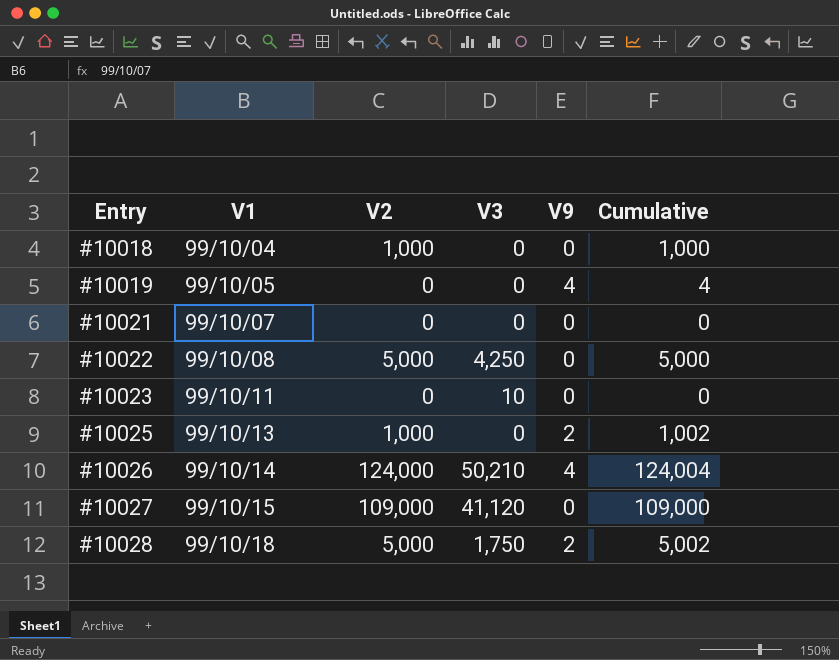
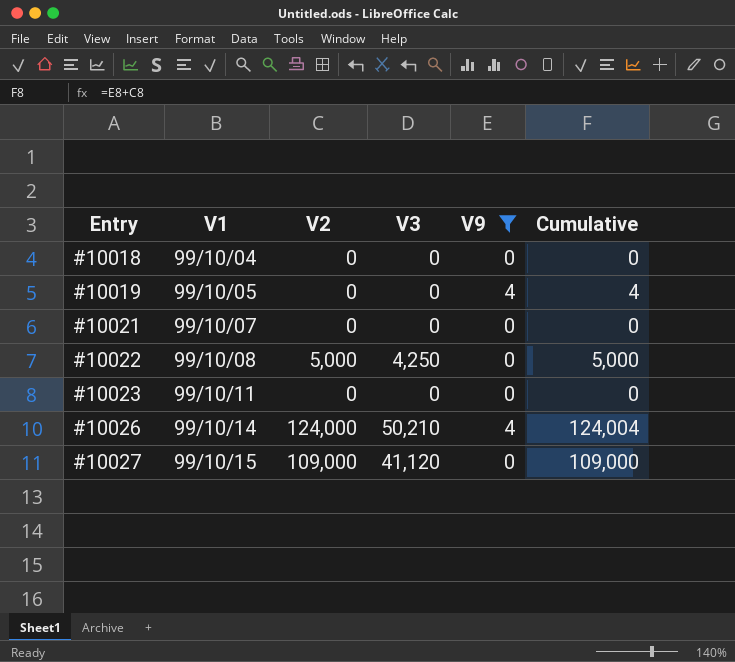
filter: none -> V9 != 2
#10018 | V2: 1,000 -> 0
#10018 | Cumulative: 1,000 -> 0
#10023 | V3: 10 -> 0

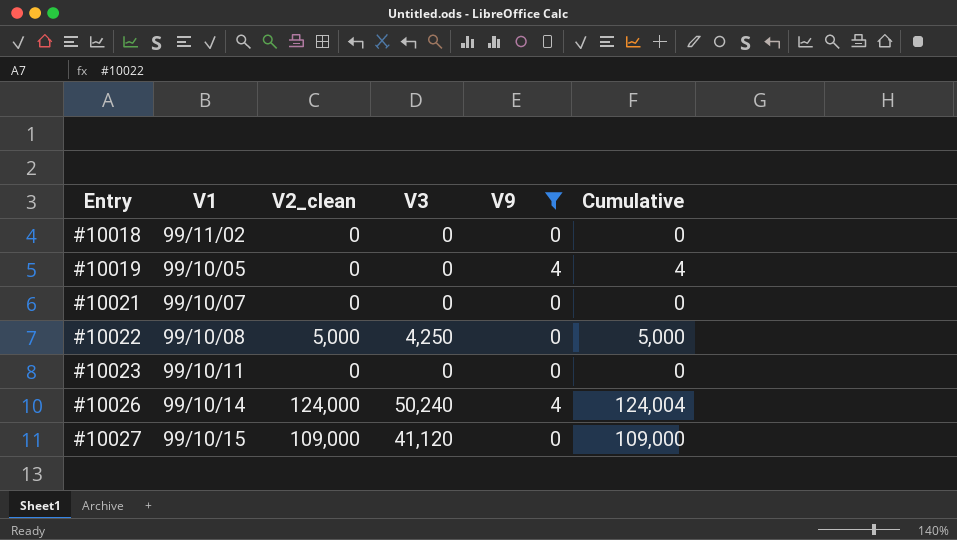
column name: V2 -> V2_clean
#10018 | V1: 99/10/04 -> 99/11/02
#10026 | V3: 50,210 -> 50,240

